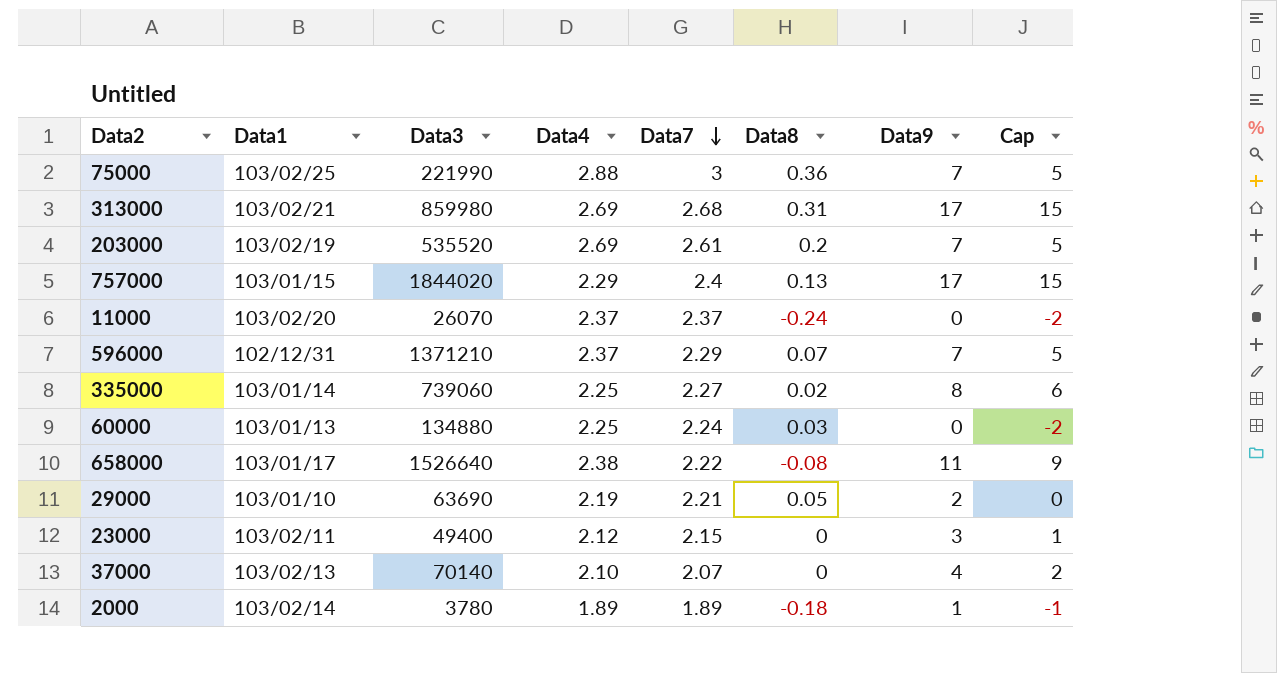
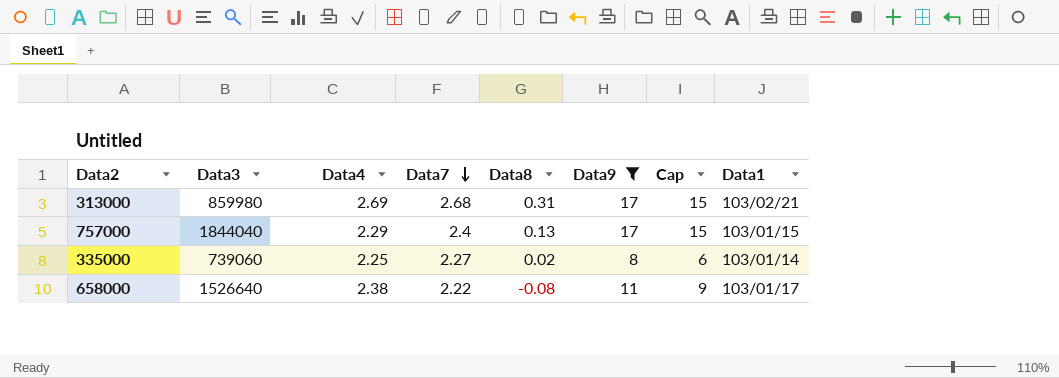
filter: none -> Data9 >= 8
column Data1 | position: 2 -> 8
757000 | Data3: 1844020 -> 1844040

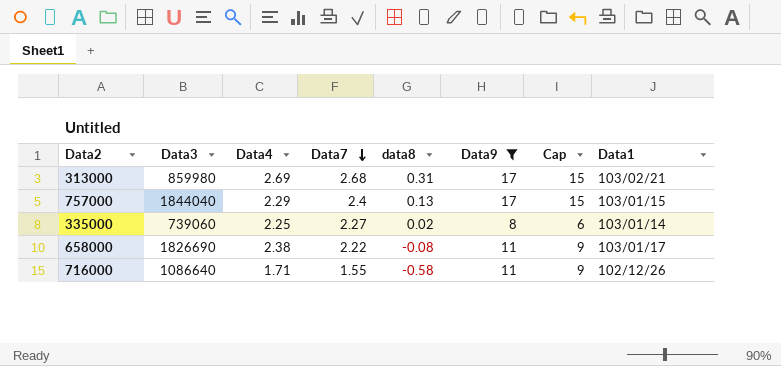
column name: Data8 -> data8
658000 | Data3: 1526640 -> 1826690
row 716000: none -> 1086640 | 1.71 | 1.55 | -0.58 | 11 | 9 | 102/12/26

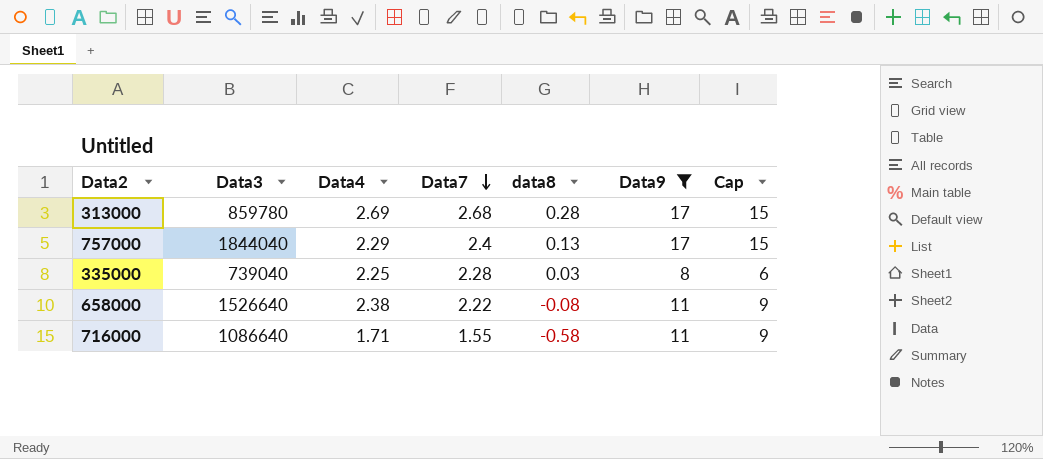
column Data1 | position: 8 -> none
313000 | Data3: 859980 -> 859780
313000 | data8: 0.31 -> 0.28
335000 | Data3: 739060 -> 739040
335000 | Data7: 2.27 -> 2.28
335000 | data8: 0.02 -> 0.03
658000 | Data3: 1826690 -> 1526640

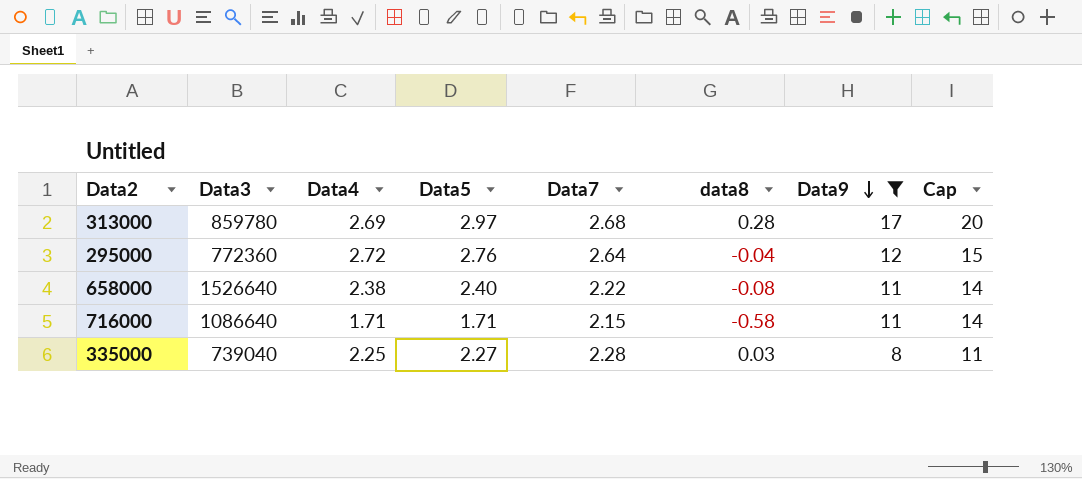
row order: Data7 descending -> Data9 descending
column Data5 | position: none -> 4
column Cap | formula: [Data9] - 2 -> [Data9] + 3
row 757000: 1844040 | 2.29 | 2.4 | 0.13 | 17 | 15 -> none
row 295000: none -> 772360 | 2.72 | 2.76 | 2.64 | -0.04 | 12 | 15
716000 | Data7: 1.55 -> 2.15

